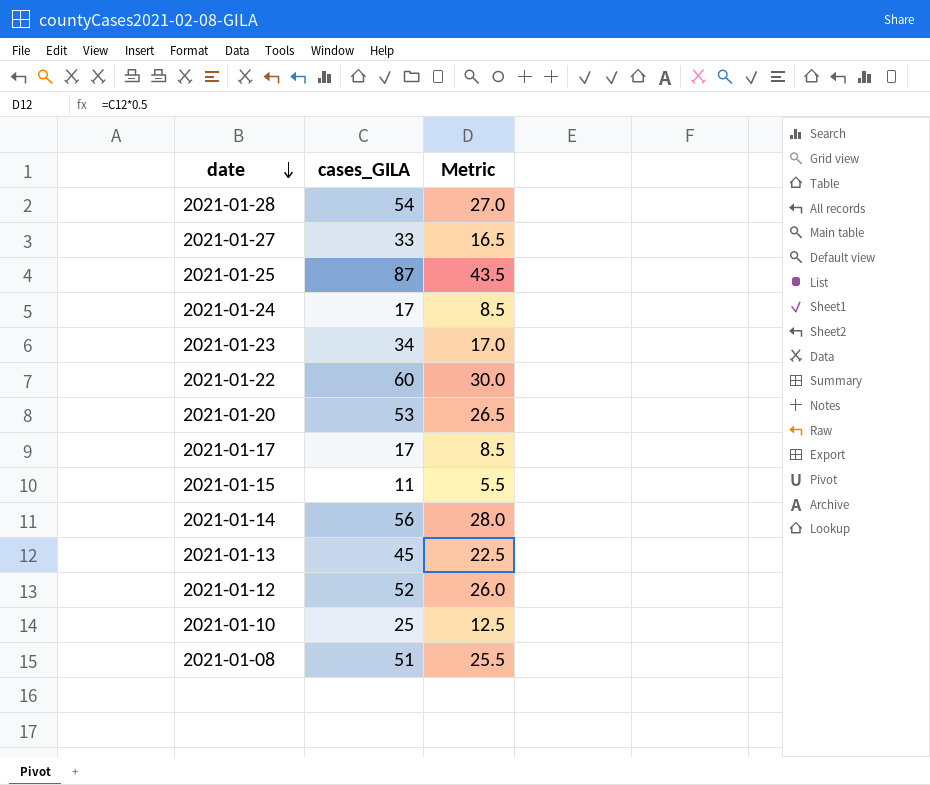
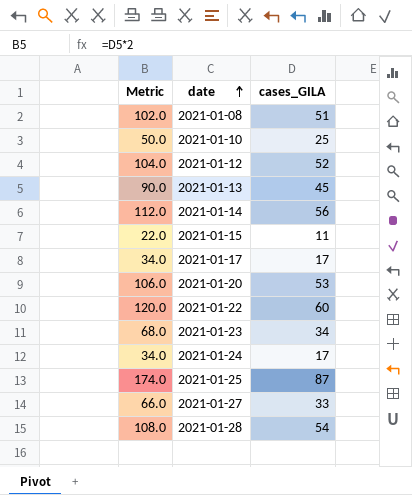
row order: date descending -> date ascending
column Metric | formula: [cases_GILA] * 0.5 -> [cases_GILA] * 2
column Metric | position: 3 -> 1

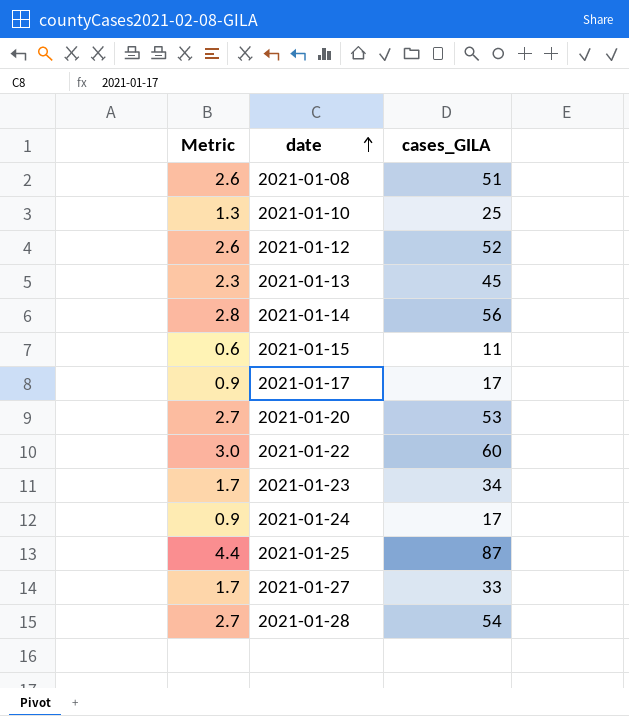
column Metric | formula: [cases_GILA] * 2 -> [cases_GILA] * 0.05

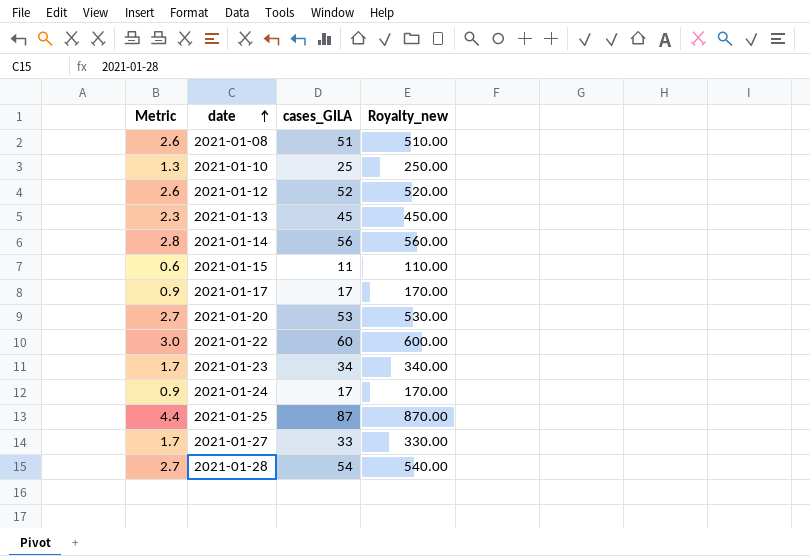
column Royalty_new | formula: none -> [cases_GILA] * 10

